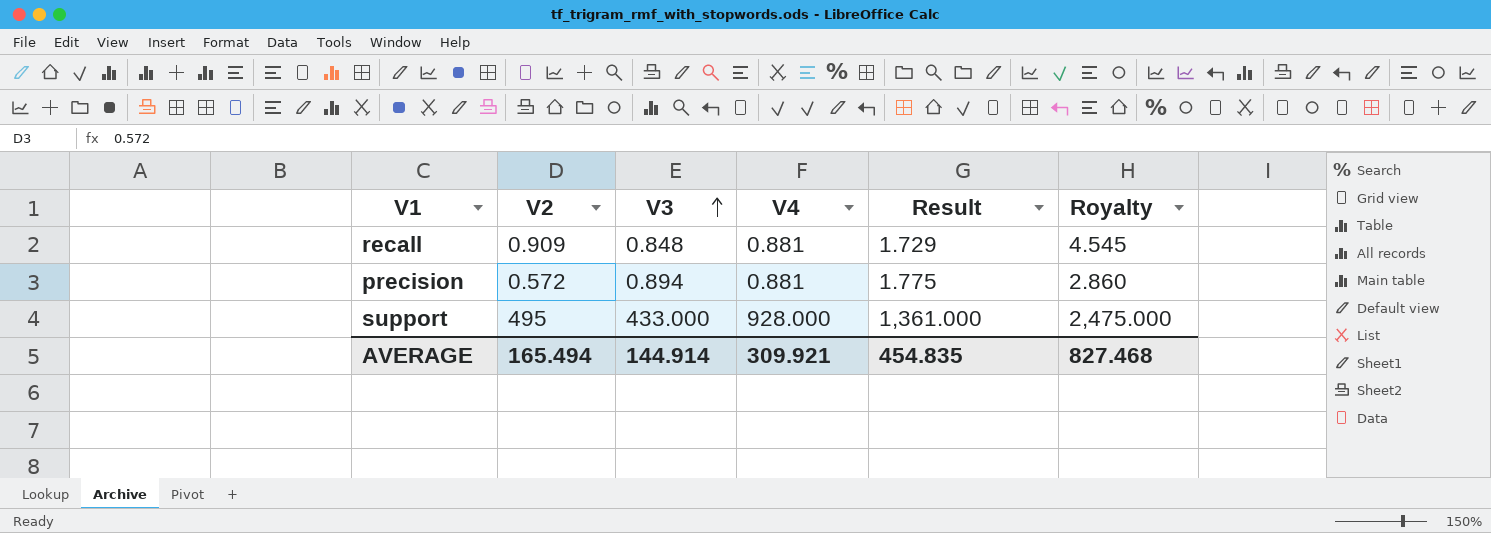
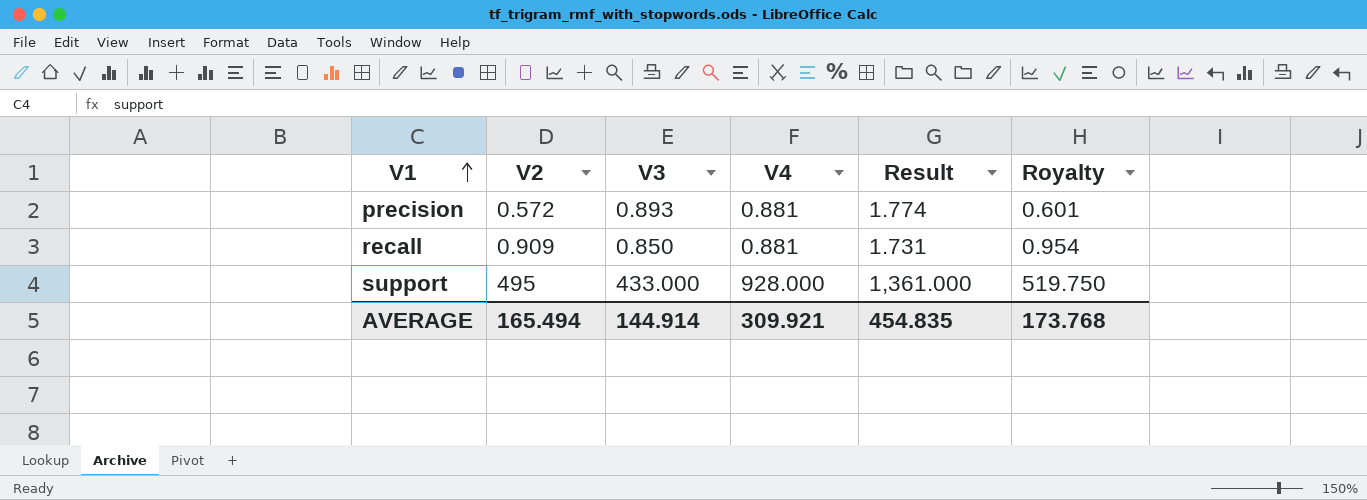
row order: V3 ascending -> V1 ascending
column Royalty | formula: [V2] * 5 -> [V2] * 1.05
precision | V3: 0.894 -> 0.893
precision | Result: 1.775 -> 1.774
recall | V3: 0.848 -> 0.850
recall | Result: 1.729 -> 1.731
AVERAGE | Royalty: 827.468 -> 173.768

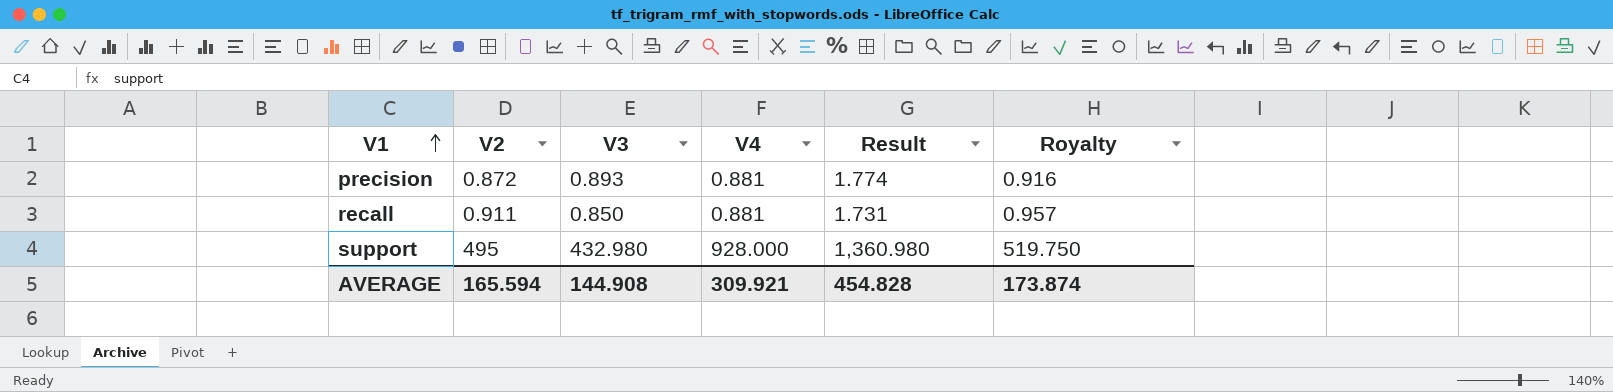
precision | V2: 0.572 -> 0.872
precision | Royalty: 0.601 -> 0.916
recall | V2: 0.909 -> 0.911
recall | Royalty: 0.954 -> 0.957
support | V3: 433.000 -> 432.980
support | Result: 1,361.000 -> 1,360.980
AVERAGE | V2: 165.494 -> 165.594
AVERAGE | V3: 144.914 -> 144.908
AVERAGE | Result: 454.835 -> 454.828
AVERAGE | Royalty: 173.768 -> 173.874

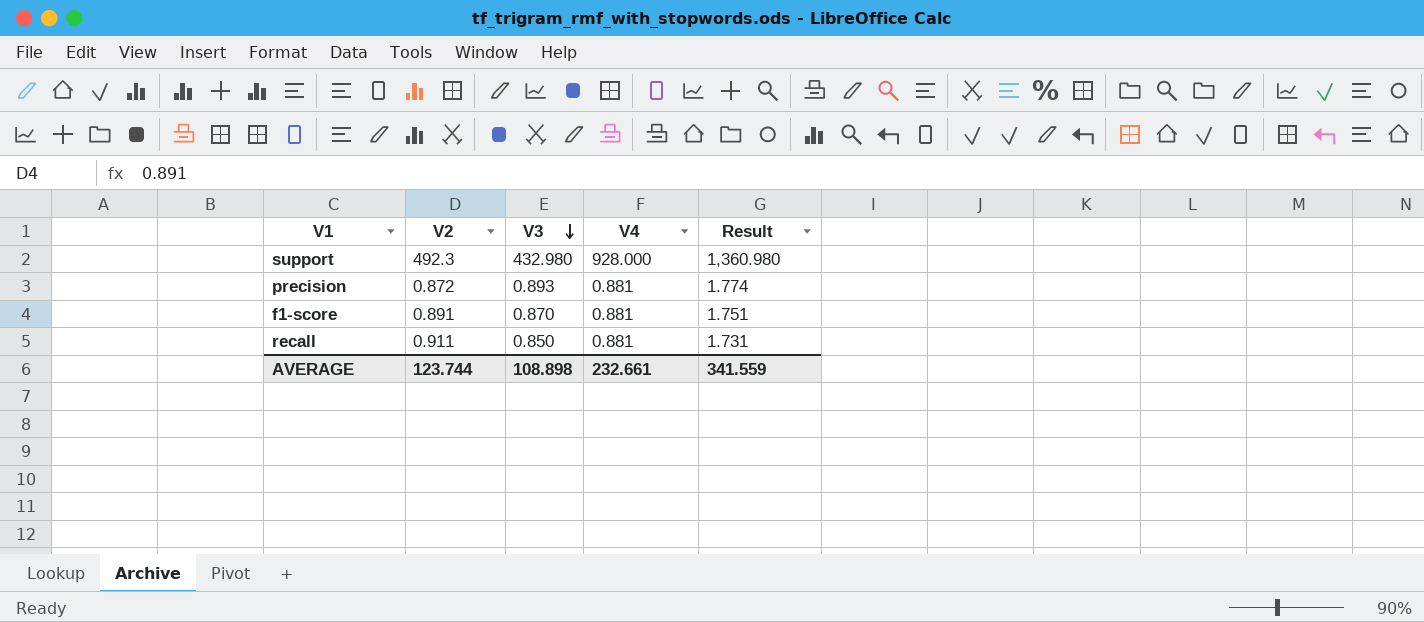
row order: V1 ascending -> V3 descending
column Royalty | formula: [V2] * 1.05 -> none
support | V2: 495 -> 492.3
row f1-score: none -> 0.891 | 0.870 | 0.881 | 1.751
AVERAGE | V2: 165.594 -> 123.744
AVERAGE | V3: 144.908 -> 108.898
AVERAGE | V4: 309.921 -> 232.661
AVERAGE | Result: 454.828 -> 341.559

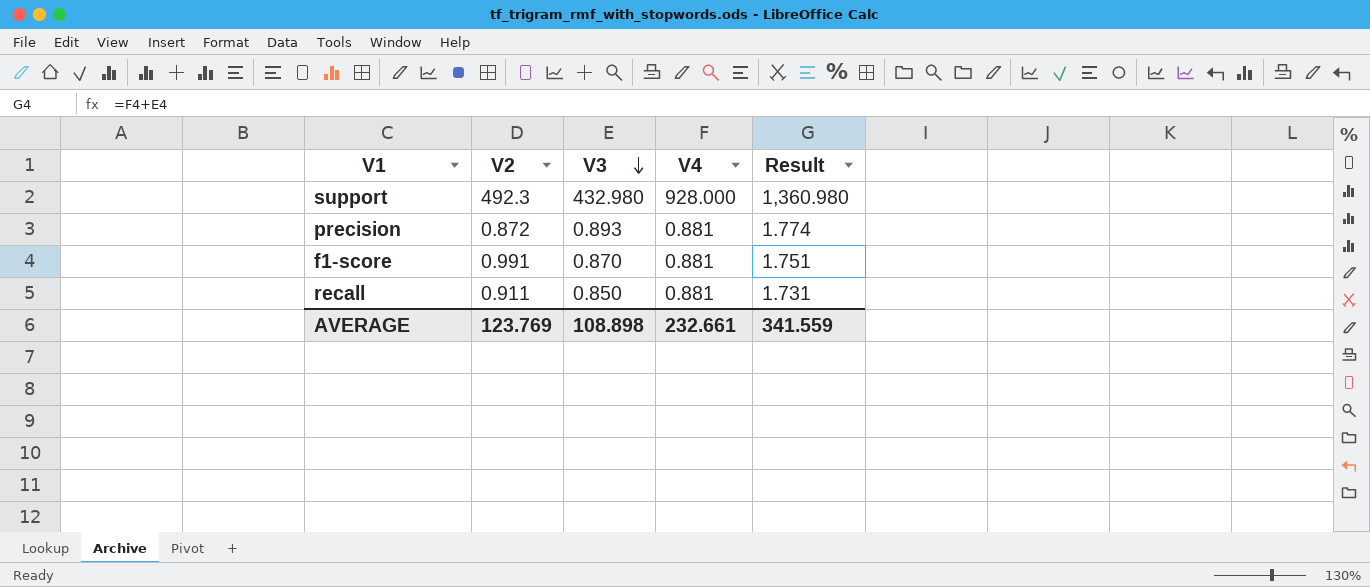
f1-score | V2: 0.891 -> 0.991
AVERAGE | V2: 123.744 -> 123.769

